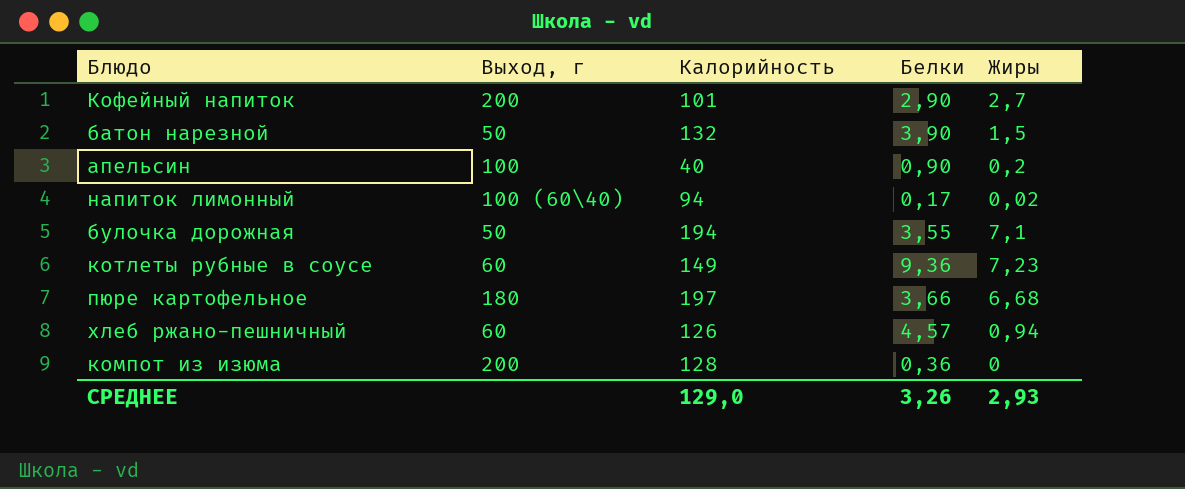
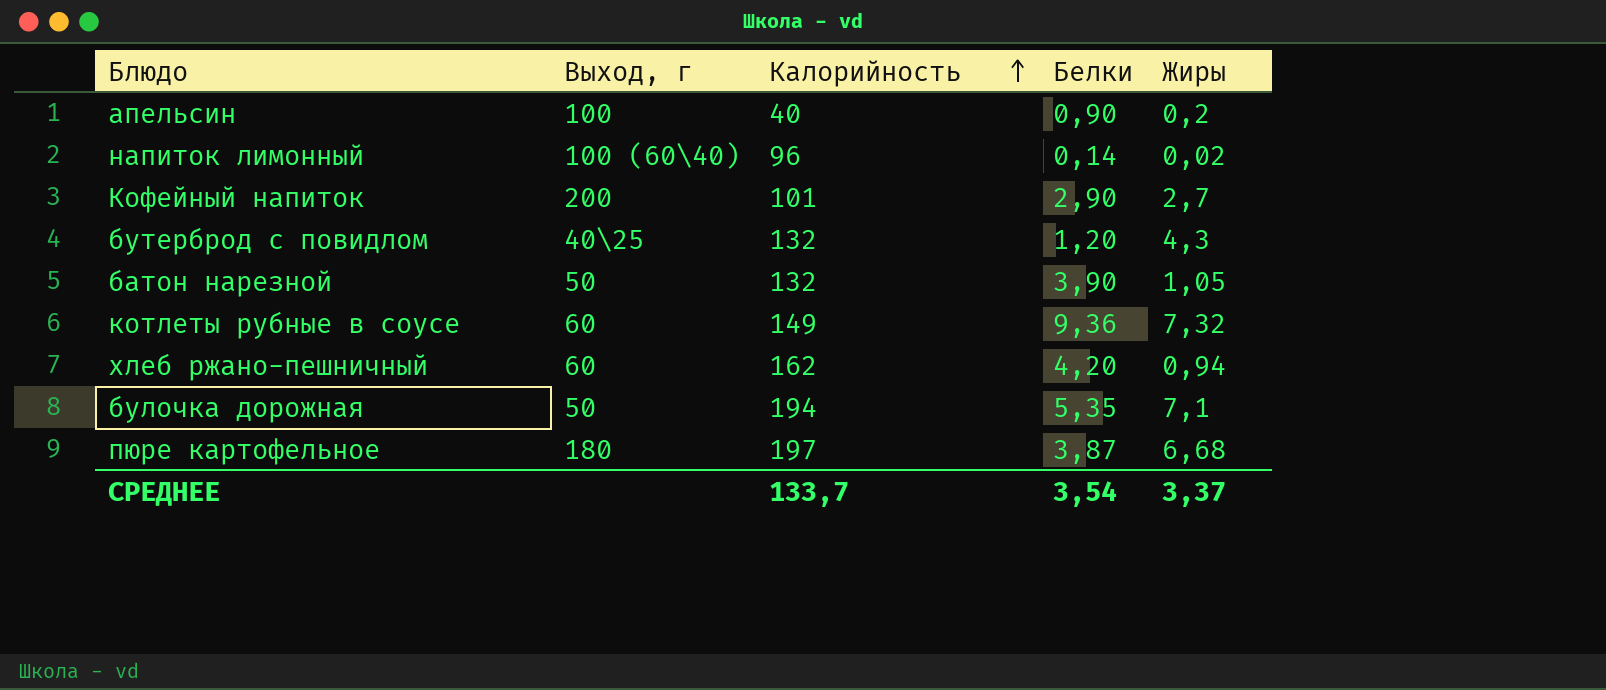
row order: none -> Калорийность ascending
row компот из изюма: 200 | 128 | 0,36 | 0 -> none
напиток лимонный | Калорийность: 94 -> 96
напиток лимонный | Белки: 0,17 -> 0,14
row бутерброд с повидлом: none -> 40\25 | 132 | 1,20 | 4,3
батон нарезной | Жиры: 1,5 -> 1,05
котлеты рубные в соусе | Жиры: 7,23 -> 7,32
хлеб ржано-пешничный | Калорийность: 126 -> 162
хлеб ржано-пешничный | Белки: 4,57 -> 4,20
булочка дорожная | Белки: 3,55 -> 5,35
пюре картофельное | Белки: 3,66 -> 3,87
СРЕДНЕЕ | Калорийность: 129,0 -> 133,7
СРЕДНЕЕ | Белки: 3,26 -> 3,54
СРЕДНЕЕ | Жиры: 2,93 -> 3,37

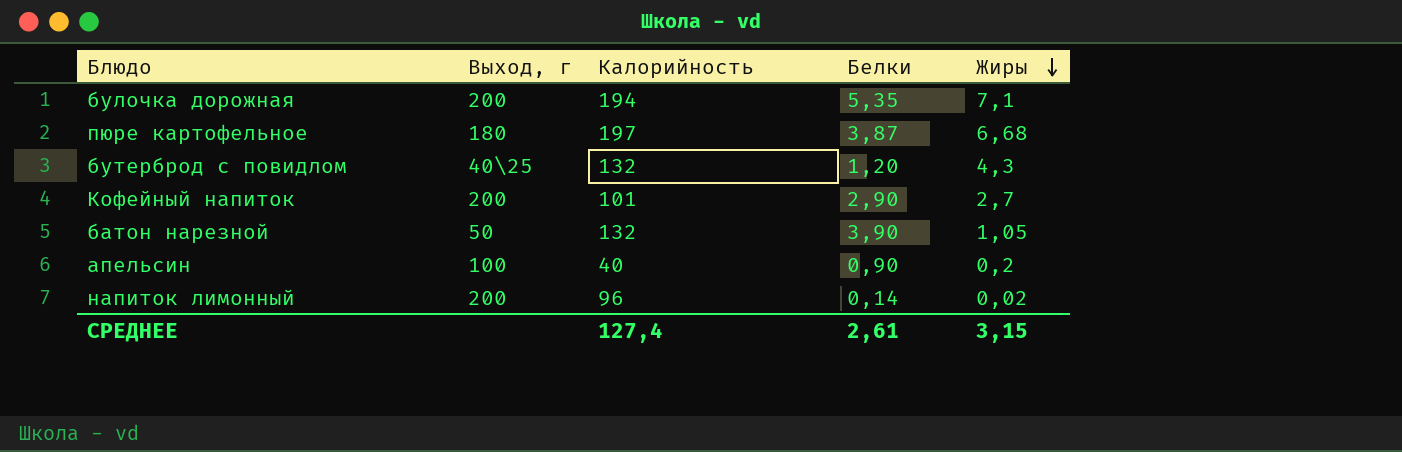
row order: Калорийность ascending -> Жиры descending
row котлеты рубные в соусе: 60 | 149 | 9,36 | 7,32 -> none
row хлеб ржано-пешничный: 60 | 162 | 4,20 | 0,94 -> none
булочка дорожная | Выход, г: 50 -> 200
напиток лимонный | Выход, г: 100 (60\40) -> 200
СРЕДНЕЕ | Калорийность: 133,7 -> 127,4
СРЕДНЕЕ | Белки: 3,54 -> 2,61
СРЕДНЕЕ | Жиры: 3,37 -> 3,15

